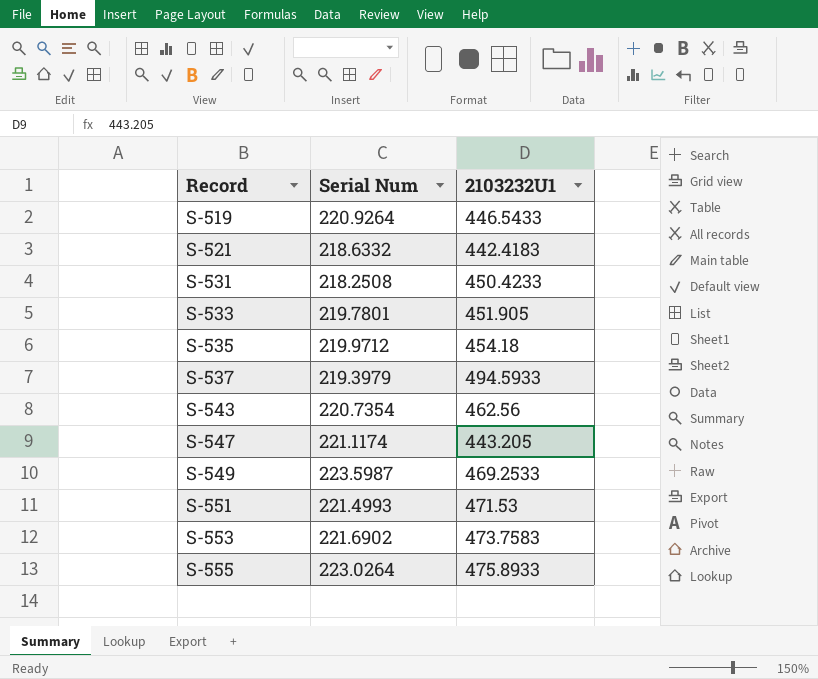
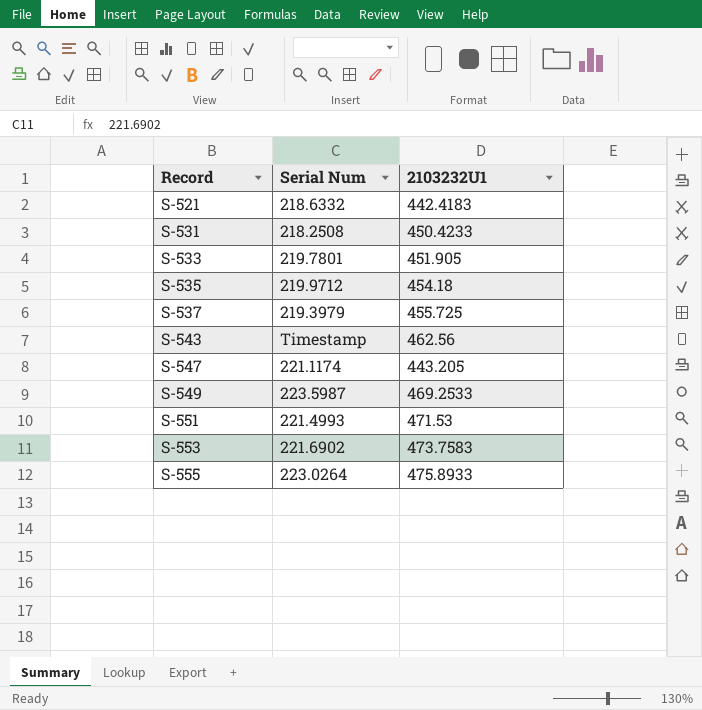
row S-519: 220.9264 | 446.5433 -> none
S-537 | 2103232U1: 494.5933 -> 455.725
S-543 | Serial Num: 220.7354 -> Timestamp

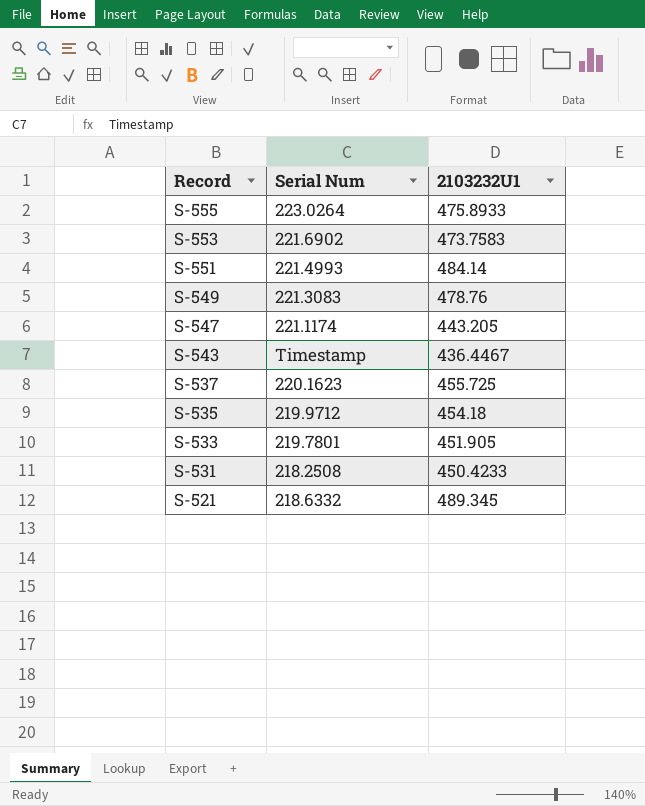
row order: Record ascending -> Record descending
S-551 | 2103232U1: 471.53 -> 484.14
S-549 | Serial Num: 223.5987 -> 221.3083
S-549 | 2103232U1: 469.2533 -> 478.76
S-543 | 2103232U1: 462.56 -> 436.4467
S-537 | Serial Num: 219.3979 -> 220.1623
S-521 | 2103232U1: 442.4183 -> 489.345

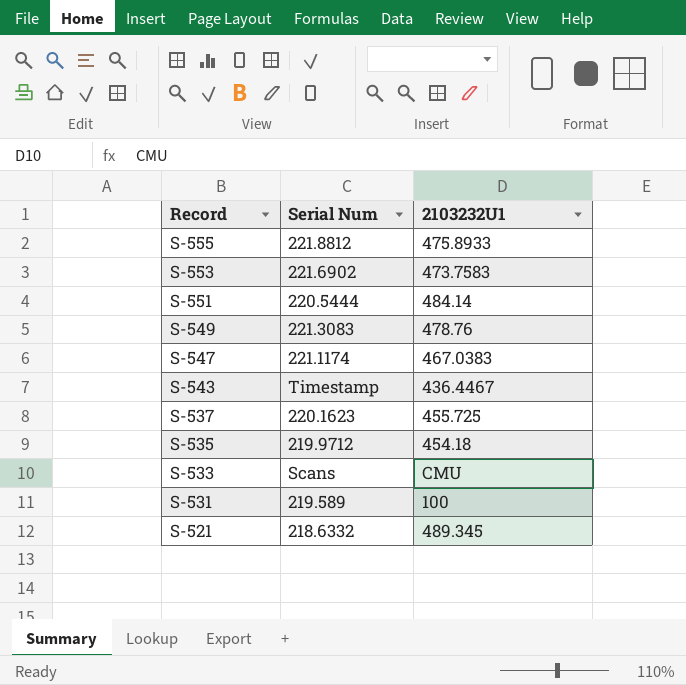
S-555 | Serial Num: 223.0264 -> 221.8812
S-551 | Serial Num: 221.4993 -> 220.5444
S-547 | 2103232U1: 443.205 -> 467.0383
S-533 | Serial Num: 219.7801 -> Scans
S-533 | 2103232U1: 451.905 -> CMU
S-531 | Serial Num: 218.2508 -> 219.589
S-531 | 2103232U1: 450.4233 -> 100

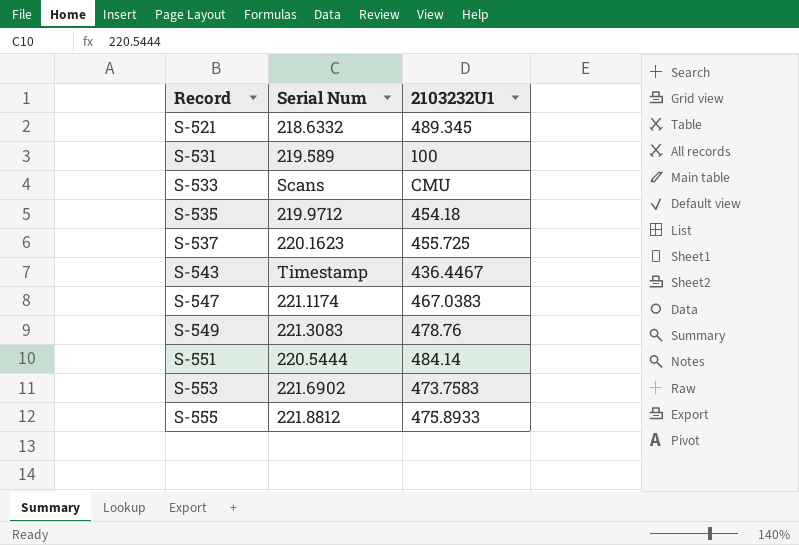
row order: Record descending -> Record ascending

